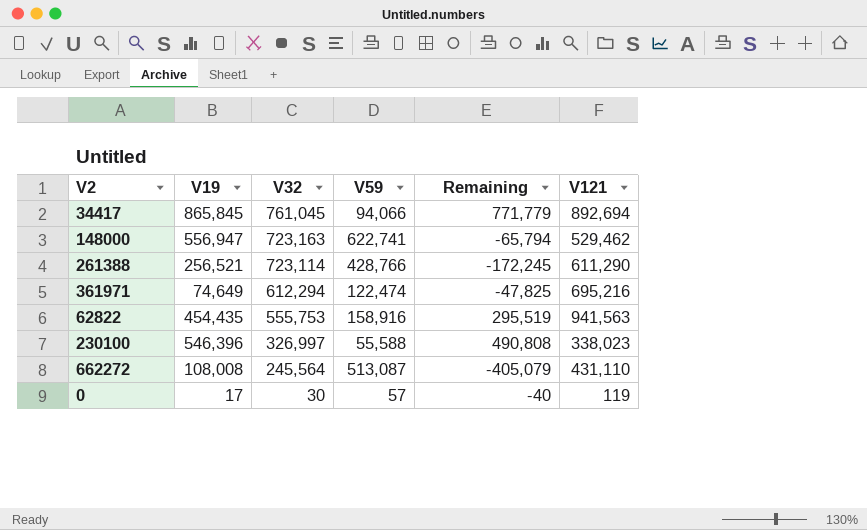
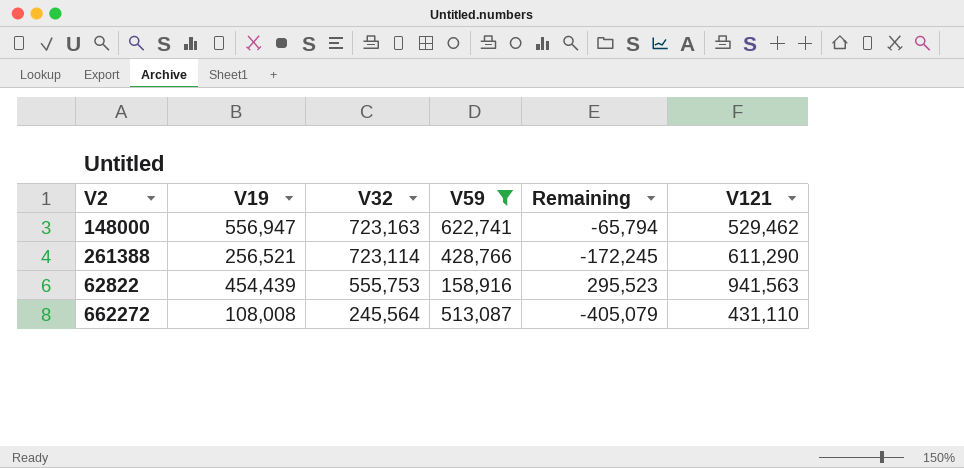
filter: none -> V59 >= 158,916
62822 | V19: 454,435 -> 454,439
62822 | Remaining: 295,519 -> 295,523

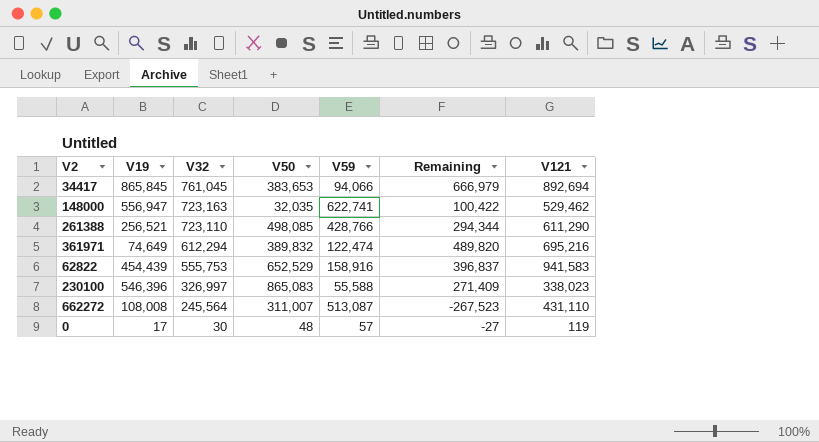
filter: V59 >= 158,916 -> none
column V50 | position: none -> 4
column Remaining | formula: [V19] - [V59] -> [V32] - [V59]
261388 | V32: 723,114 -> 723,110
62822 | V121: 941,563 -> 941,583

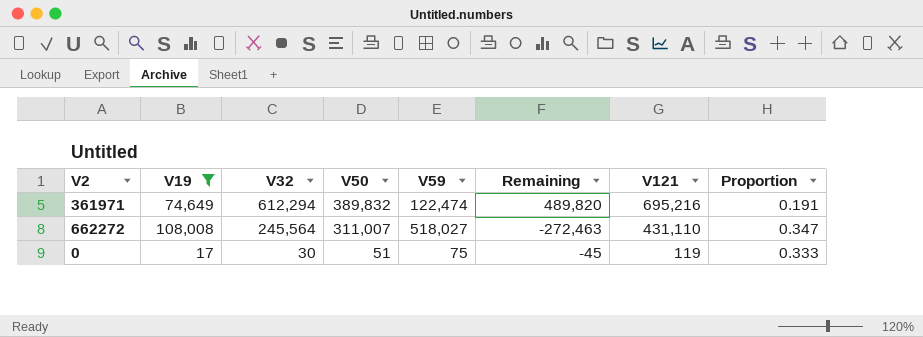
filter: none -> V19 <= 108,008
column Proportion | formula: none -> [V19] / [V50]
662272 | V59: 513,087 -> 518,027
662272 | Remaining: -267,523 -> -272,463
0 | V50: 48 -> 51
0 | V59: 57 -> 75
0 | Remaining: -27 -> -45

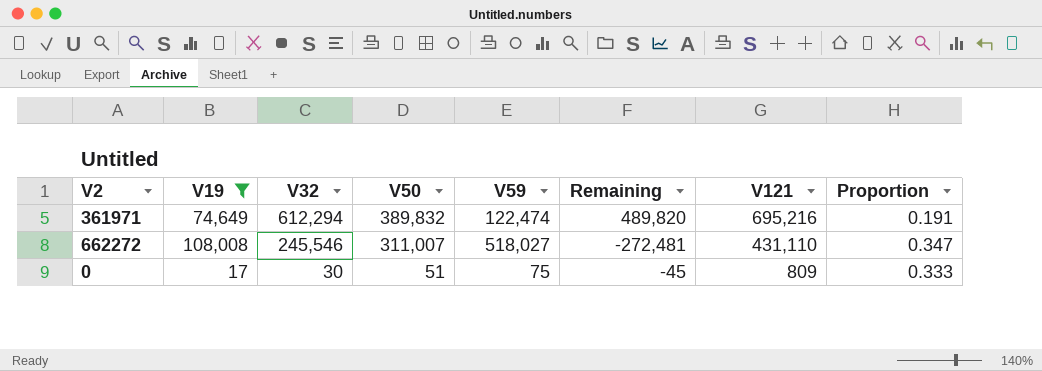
662272 | V32: 245,564 -> 245,546
662272 | Remaining: -272,463 -> -272,481
0 | V121: 119 -> 809

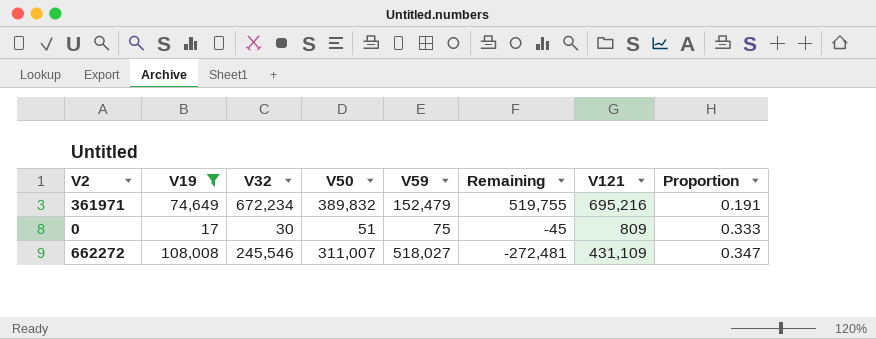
row order: V32 descending -> Remaining descending
361971 | V32: 612,294 -> 672,234
361971 | V59: 122,474 -> 152,479
361971 | Remaining: 489,820 -> 519,755
662272 | V121: 431,110 -> 431,109

